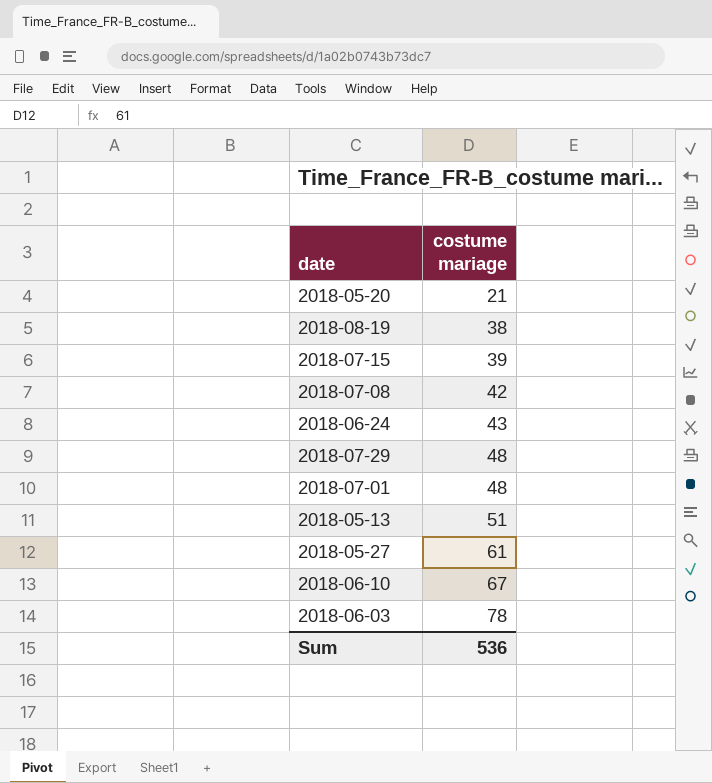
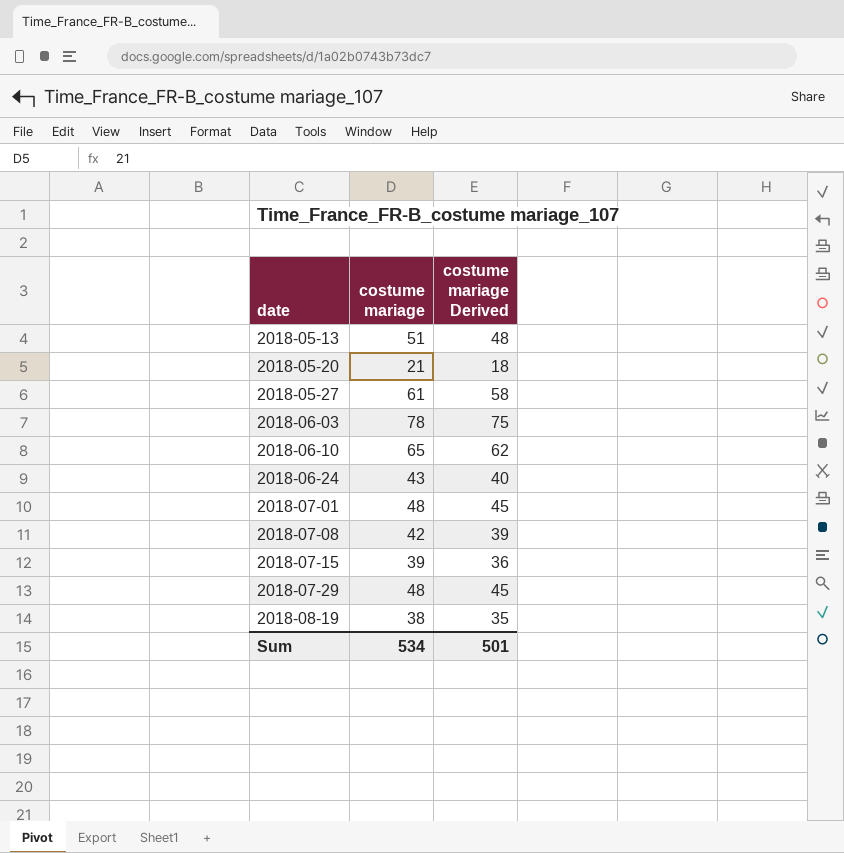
row order: costume mariage ascending -> date ascending
column costume mariage Derived | formula: none -> [costume mariage] - 3
2018-06-10 | costume mariage: 67 -> 65
Sum | costume mariage: 536 -> 534

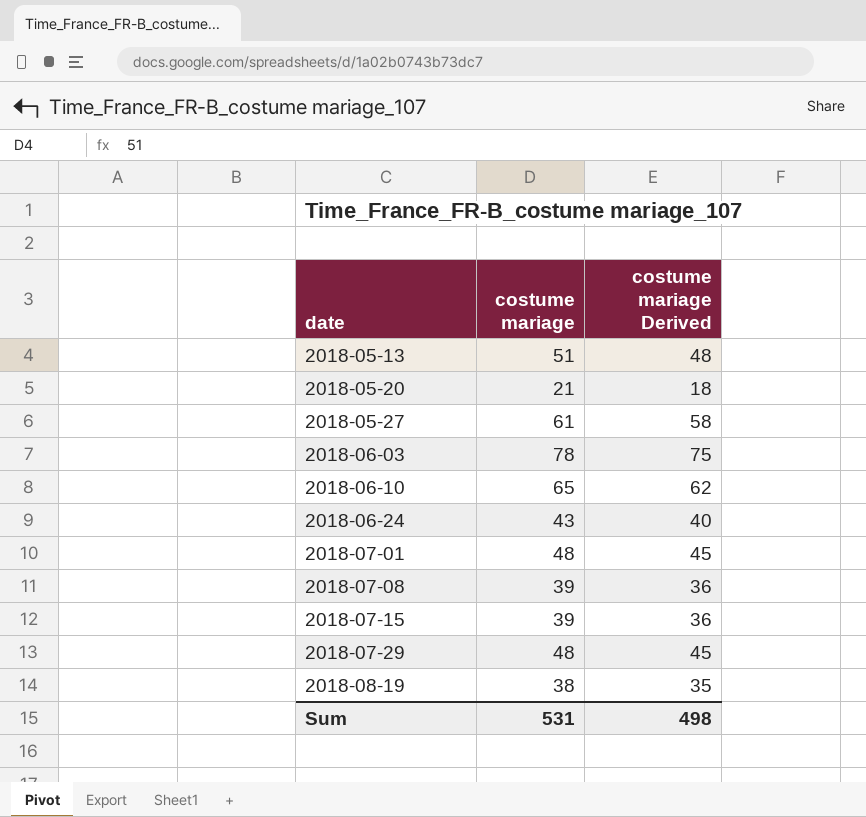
2018-07-08 | costume mariage: 42 -> 39
2018-07-08 | costume mariage Derived: 39 -> 36
Sum | costume mariage: 534 -> 531
Sum | costume mariage Derived: 501 -> 498

